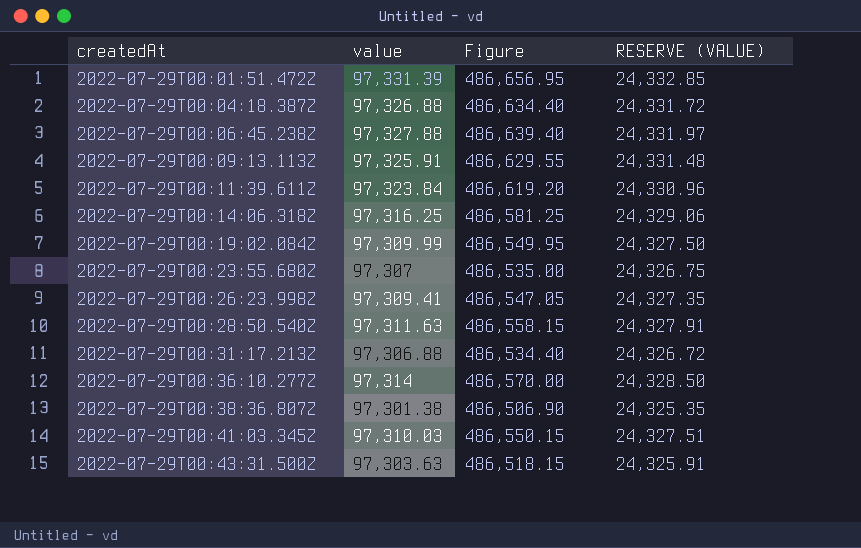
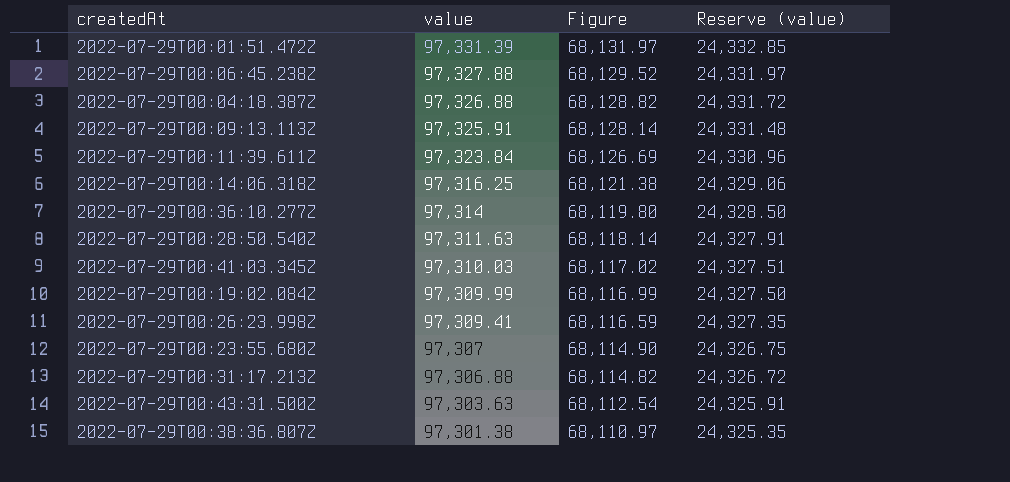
row order: createdAt ascending -> value descending
column Figure | formula: [value] * 5 -> [value] * 0.7
column name: RESERVE (VALUE) -> Reserve (value)

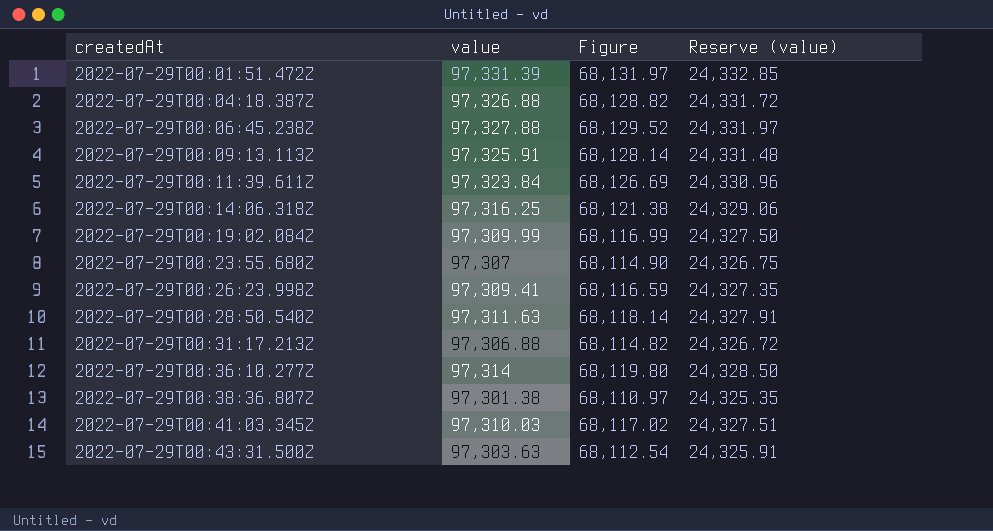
row order: value descending -> createdAt ascending

